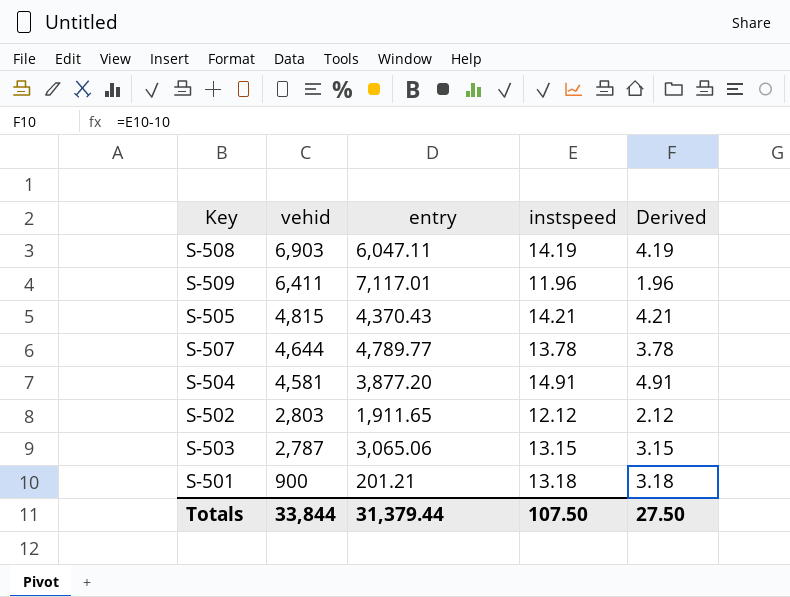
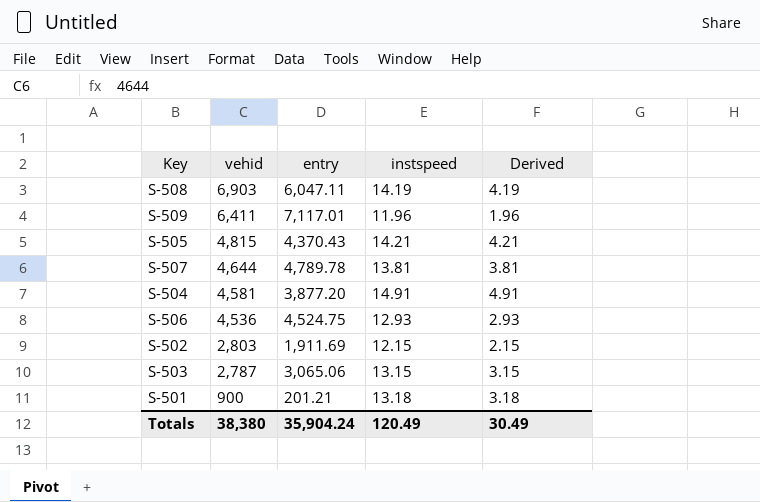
S-507 | entry: 4,789.77 -> 4,789.78
S-507 | instspeed: 13.78 -> 13.81
S-507 | Derived: 3.78 -> 3.81
row S-506: none -> 4,536 | 4,524.75 | 12.93 | 2.93
S-502 | entry: 1,911.65 -> 1,911.69
S-502 | instspeed: 12.12 -> 12.15
S-502 | Derived: 2.12 -> 2.15
Totals | vehid: 33,844 -> 38,380
Totals | entry: 31,379.44 -> 35,904.24
Totals | instspeed: 107.50 -> 120.49
Totals | Derived: 27.50 -> 30.49

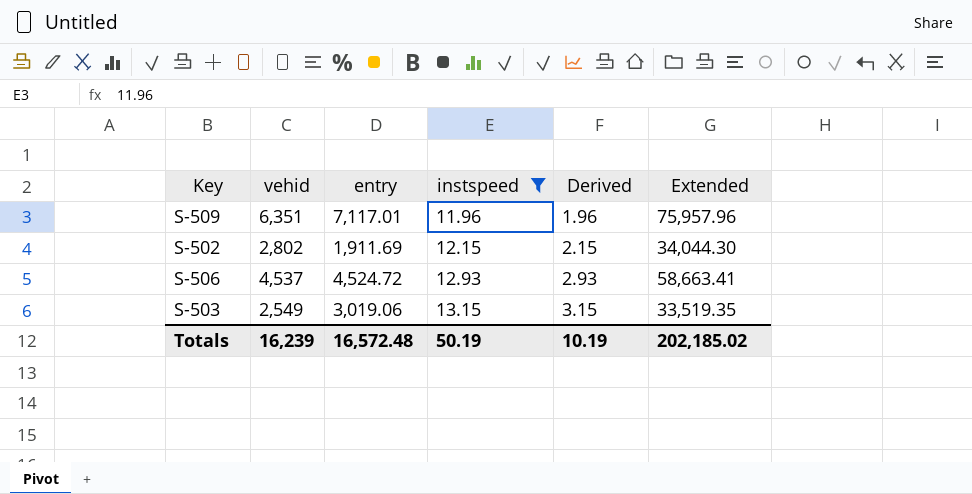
filter: none -> instspeed <= 13.15
row order: vehid descending -> instspeed ascending
column Extended | formula: none -> [vehid] * [instspeed]
S-509 | vehid: 6,411 -> 6,351
S-502 | vehid: 2,803 -> 2,802
S-506 | vehid: 4,536 -> 4,537
S-506 | entry: 4,524.75 -> 4,524.72
S-503 | vehid: 2,787 -> 2,549
S-503 | entry: 3,065.06 -> 3,019.06
Totals | vehid: 38,380 -> 16,239
Totals | entry: 35,904.24 -> 16,572.48
Totals | instspeed: 120.49 -> 50.19
Totals | Derived: 30.49 -> 10.19

